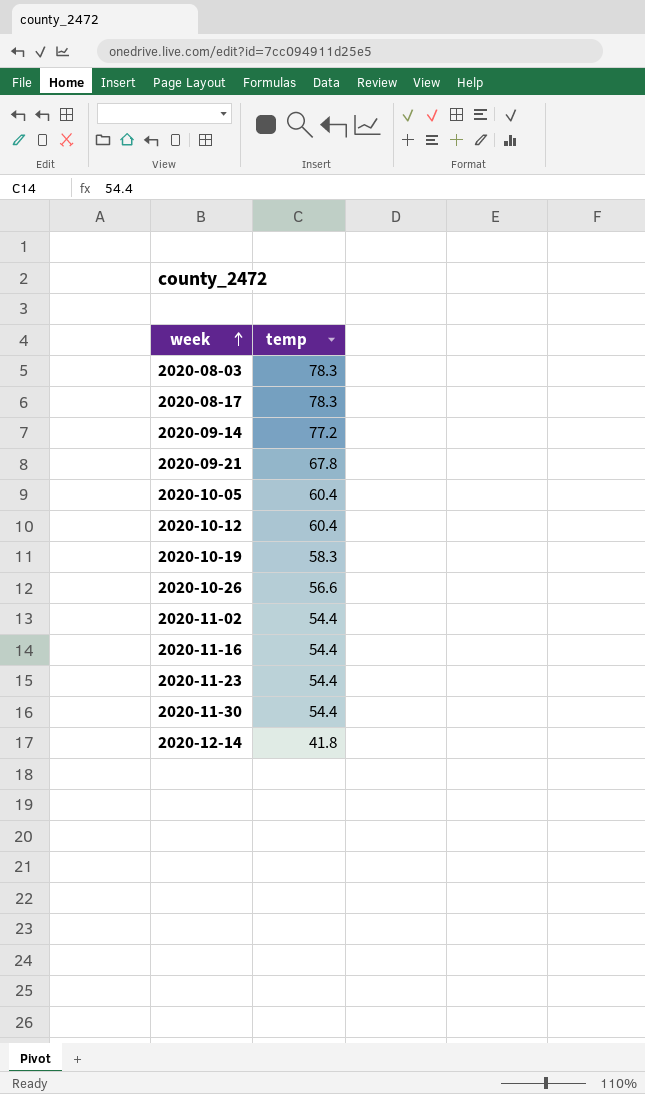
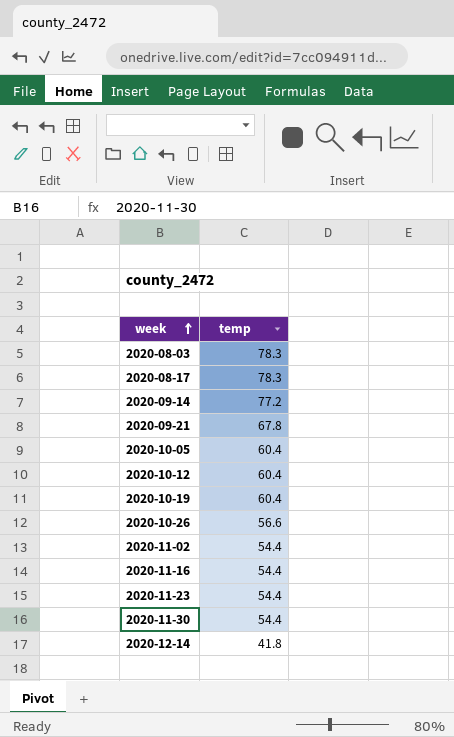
2020-10-19 | temp: 58.3 -> 60.4

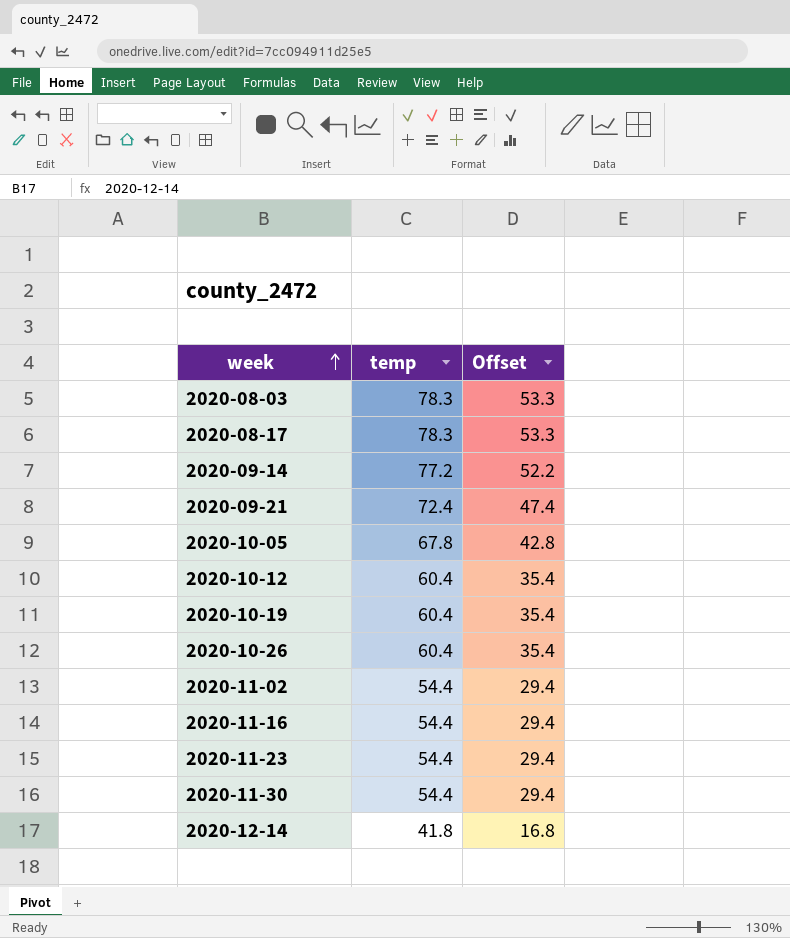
column Offset | formula: none -> [temp] - 25
2020-09-21 | temp: 67.8 -> 72.4
2020-10-05 | temp: 60.4 -> 67.8
2020-10-26 | temp: 56.6 -> 60.4

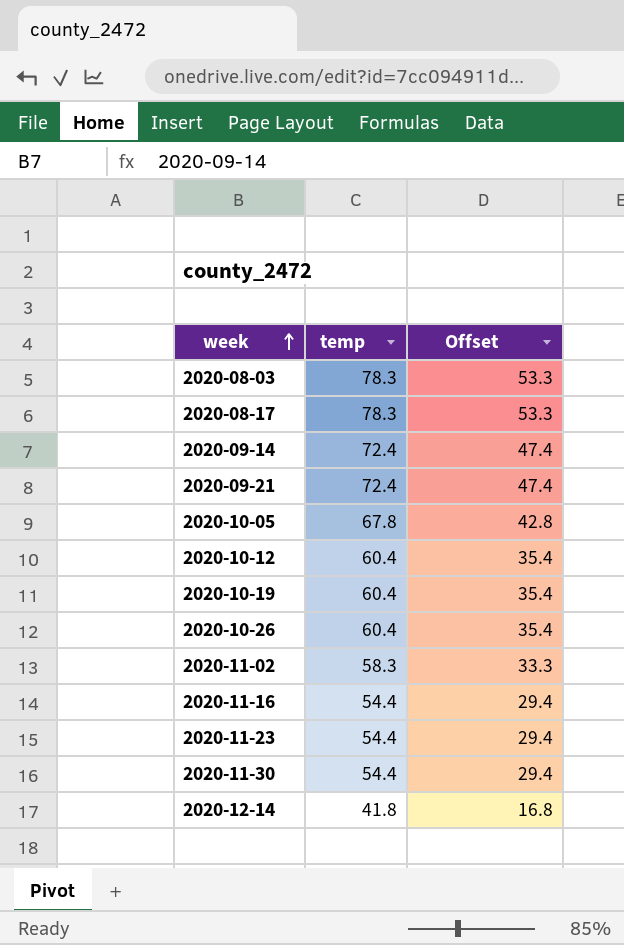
2020-09-14 | temp: 77.2 -> 72.4
2020-09-14 | Offset: 52.2 -> 47.4
2020-11-02 | temp: 54.4 -> 58.3
2020-11-02 | Offset: 29.4 -> 33.3

